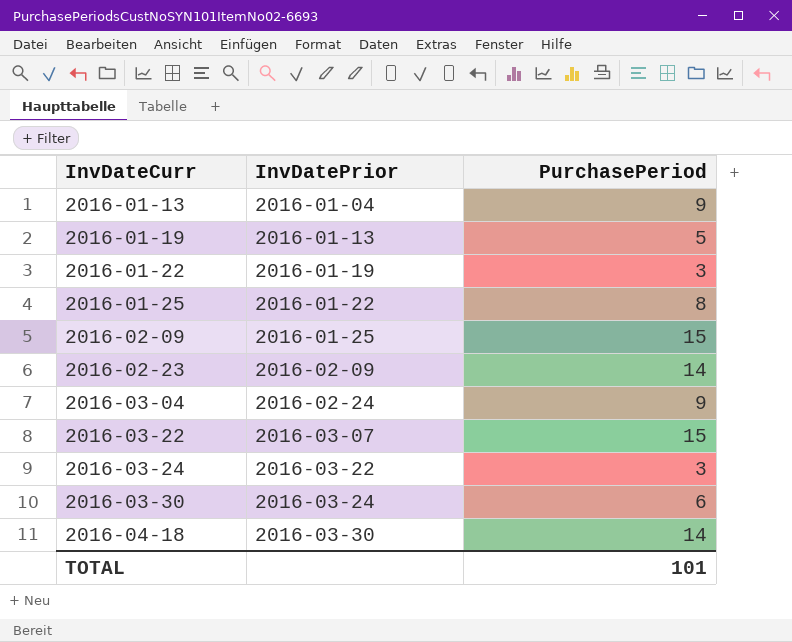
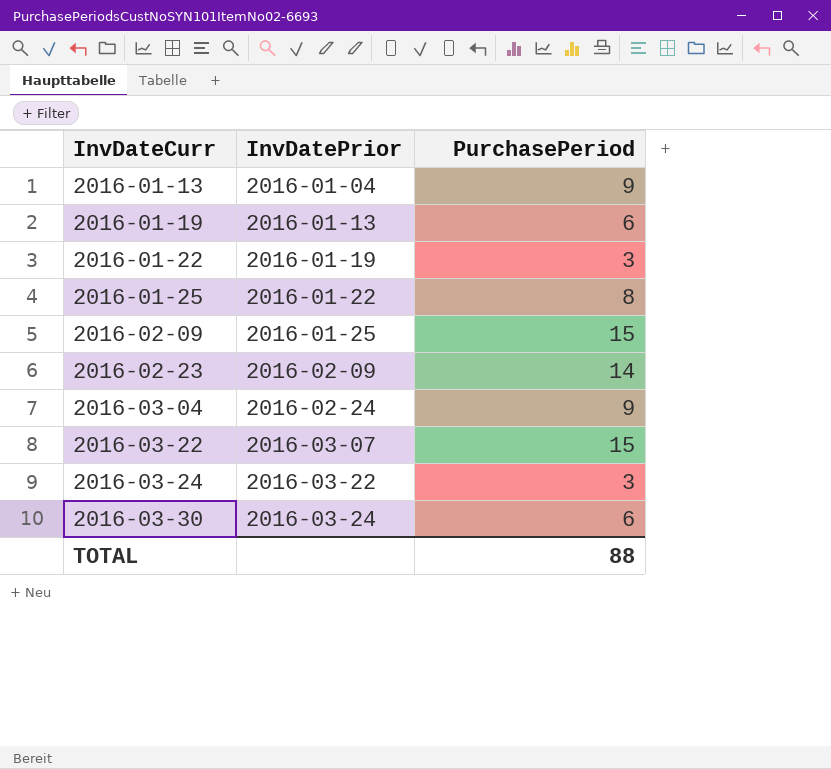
row 2016-04-18: 2016-03-30 | 14 -> none
2016-01-19 | PurchasePeriod: 5 -> 6
TOTAL | PurchasePeriod: 101 -> 88

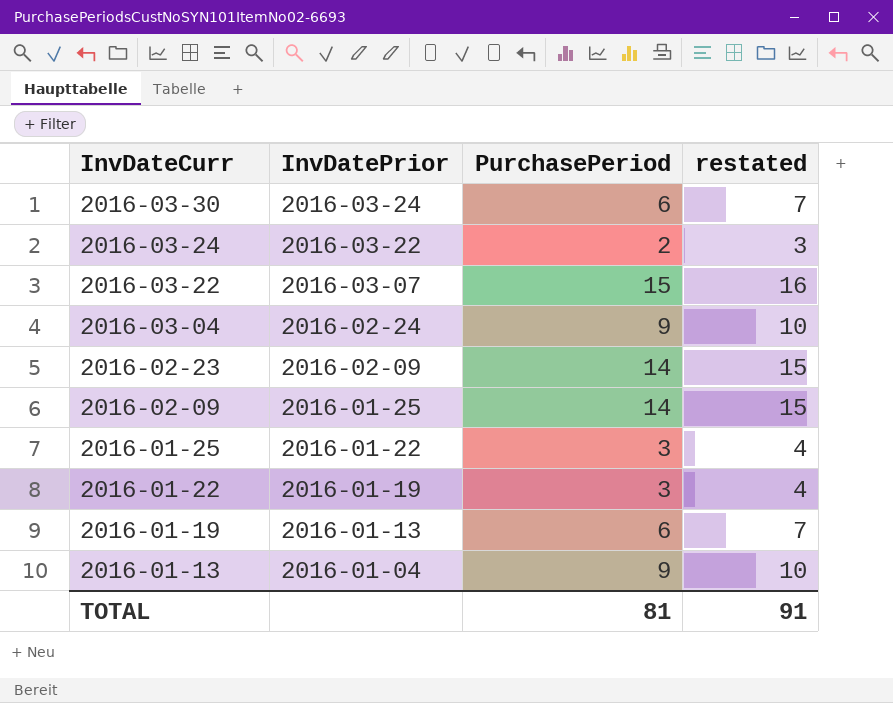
row order: InvDateCurr ascending -> InvDateCurr descending
column restated | formula: none -> [PurchasePeriod] + 1
2016-03-24 | PurchasePeriod: 3 -> 2
2016-02-09 | PurchasePeriod: 15 -> 14
2016-01-25 | PurchasePeriod: 8 -> 3
TOTAL | PurchasePeriod: 88 -> 81

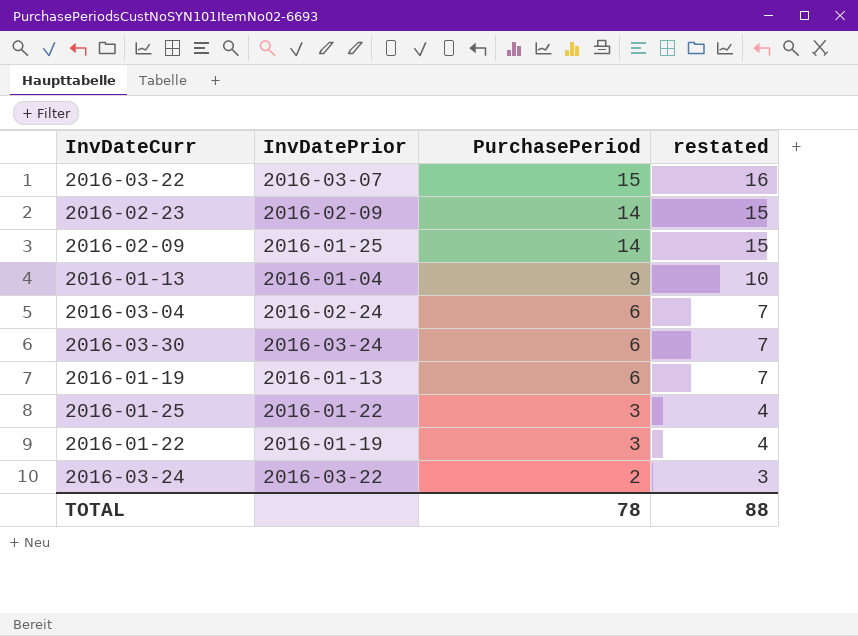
row order: InvDateCurr descending -> PurchasePeriod descending
2016-03-04 | PurchasePeriod: 9 -> 6
2016-03-04 | restated: 10 -> 7
TOTAL | PurchasePeriod: 81 -> 78
TOTAL | restated: 91 -> 88

